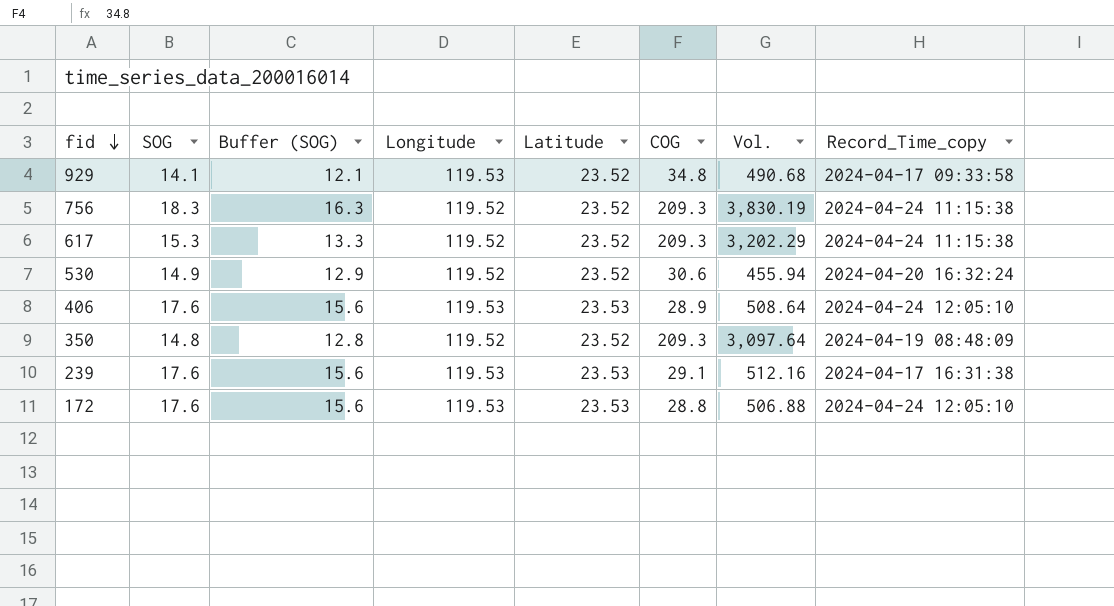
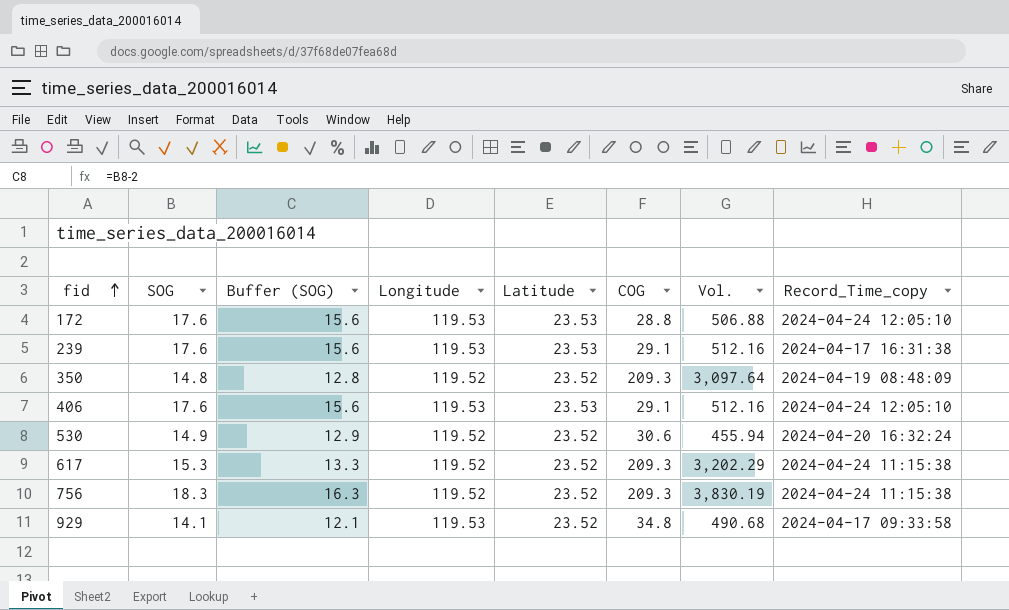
row order: fid descending -> fid ascending
406 | COG: 28.9 -> 29.1
406 | Vol.: 508.64 -> 512.16

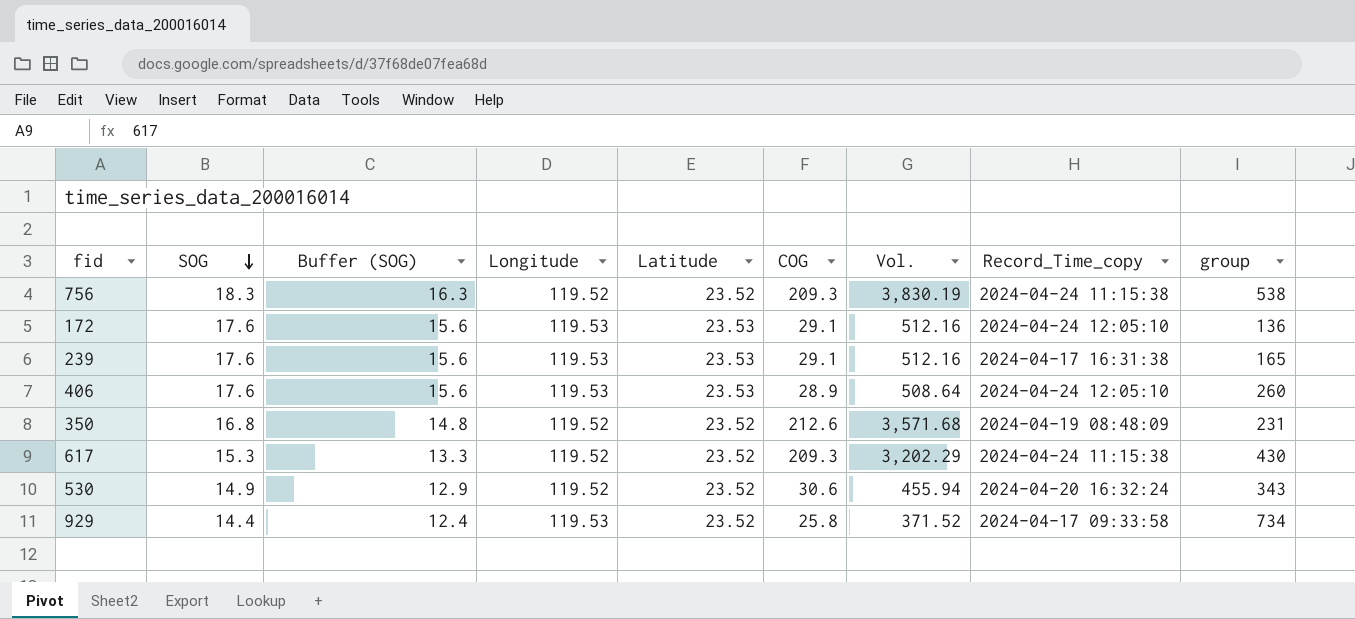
row order: fid ascending -> SOG descending
column group | position: none -> 9
172 | COG: 28.8 -> 29.1
172 | Vol.: 506.88 -> 512.16
406 | COG: 29.1 -> 28.9
406 | Vol.: 512.16 -> 508.64
350 | SOG: 14.8 -> 16.8
350 | Buffer (SOG): 12.8 -> 14.8
350 | COG: 209.3 -> 212.6
350 | Vol.: 3,097.64 -> 3,571.68
929 | SOG: 14.1 -> 14.4
929 | Buffer (SOG): 12.1 -> 12.4
929 | COG: 34.8 -> 25.8
929 | Vol.: 490.68 -> 371.52

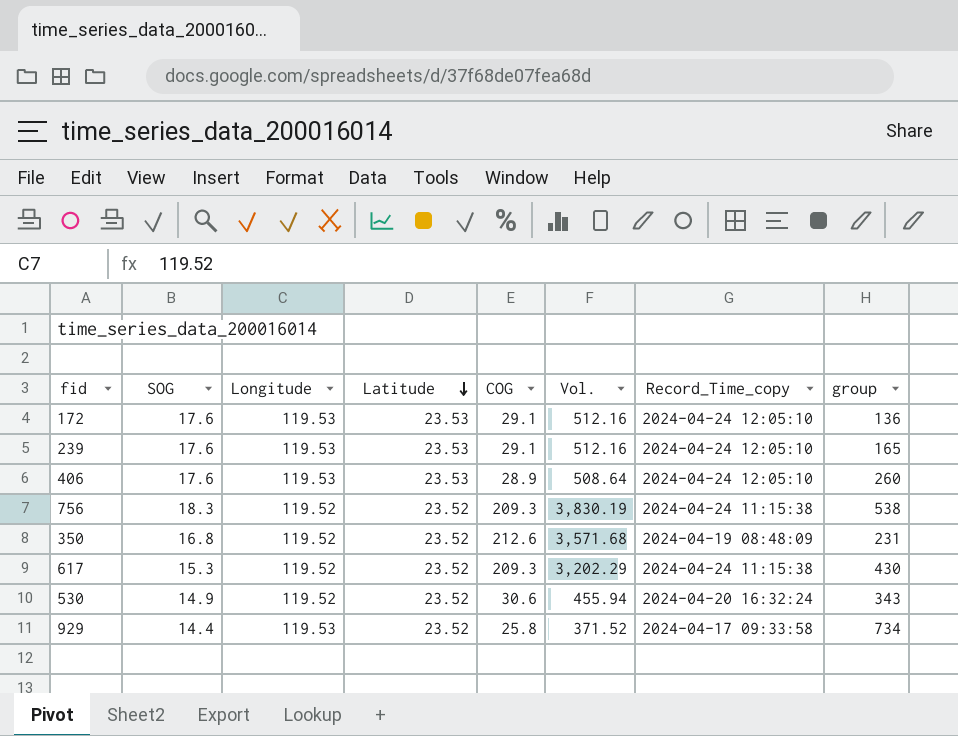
row order: SOG descending -> Latitude descending
column Buffer (SOG) | formula: [SOG] - 2 -> none
239 | Record_Time_copy: 2024-04-17 16:31:38 -> 2024-04-24 12:05:10

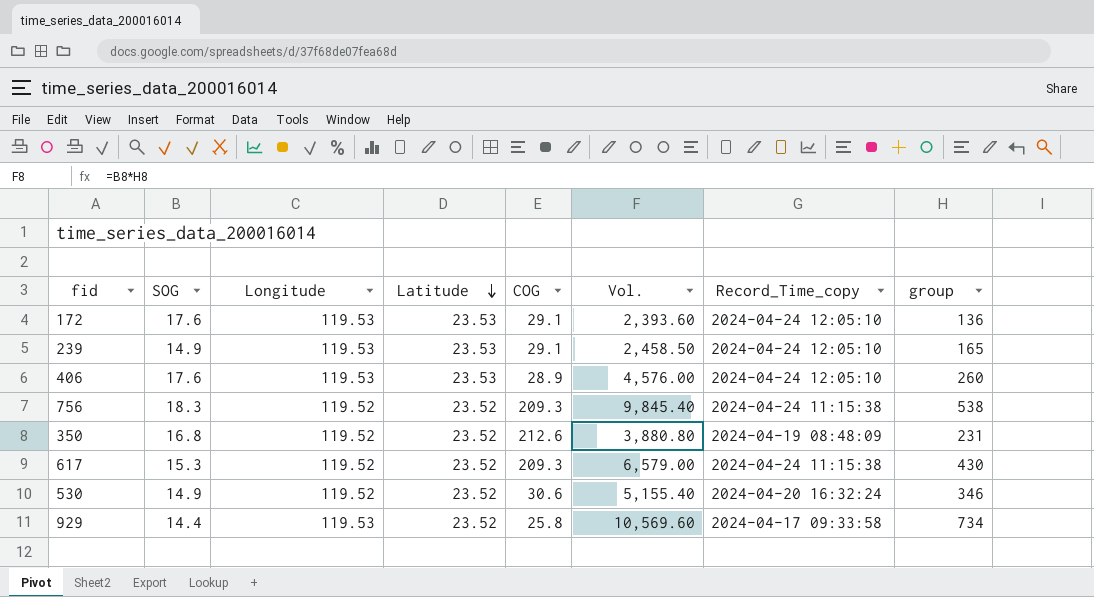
column Vol. | formula: [SOG] * [COG] -> [SOG] * [group]
239 | SOG: 17.6 -> 14.9
530 | group: 343 -> 346

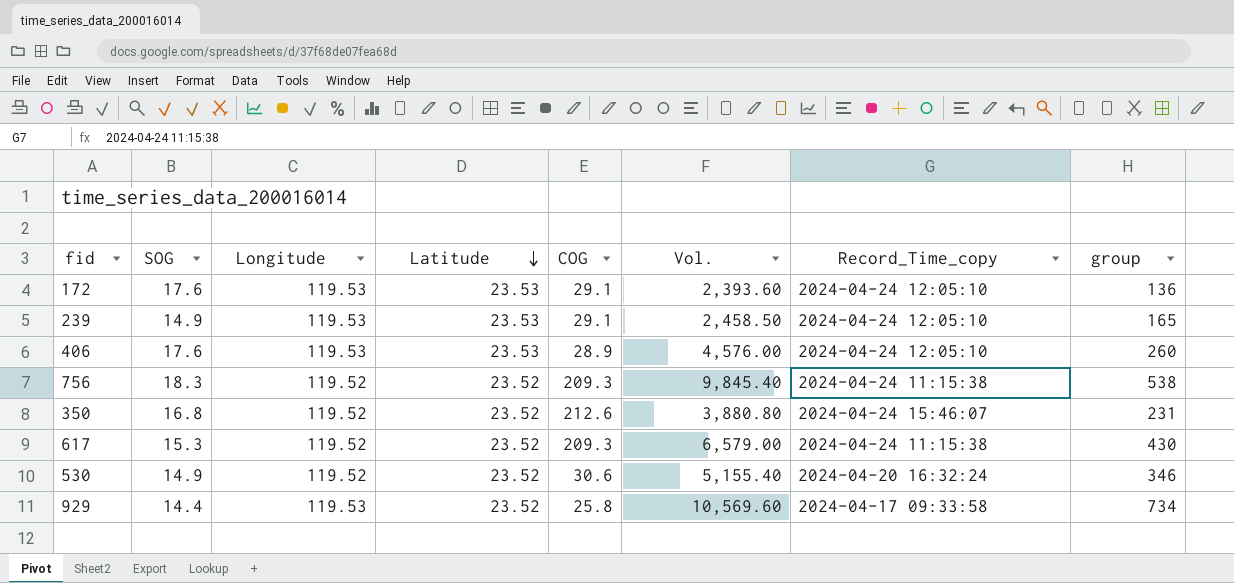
350 | Record_Time_copy: 2024-04-19 08:48:09 -> 2024-04-24 15:46:07

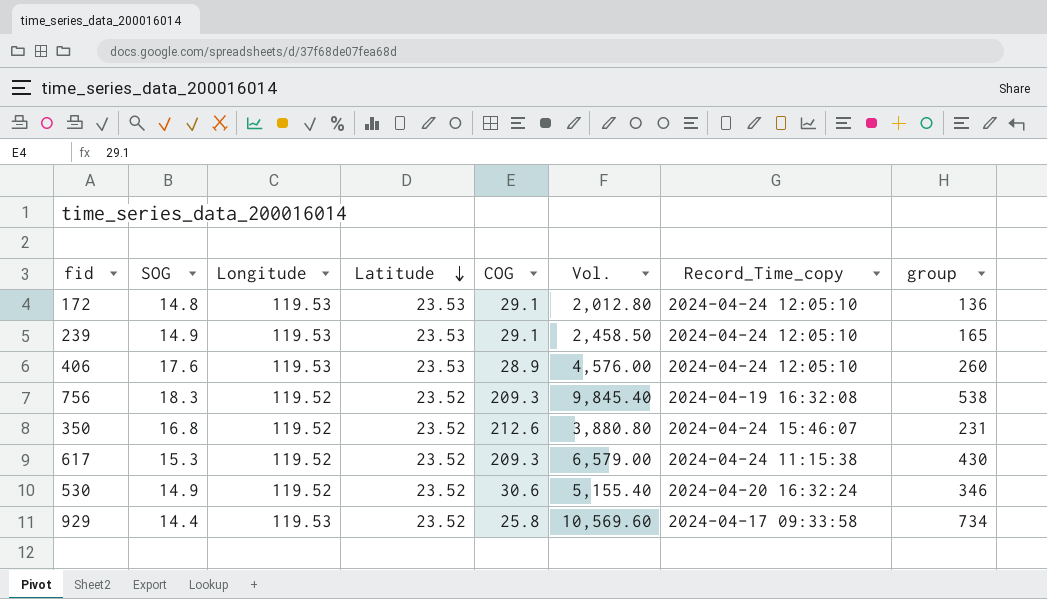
172 | SOG: 17.6 -> 14.8
172 | Vol.: 2,393.60 -> 2,012.80
756 | Record_Time_copy: 2024-04-24 11:15:38 -> 2024-04-19 16:32:08

